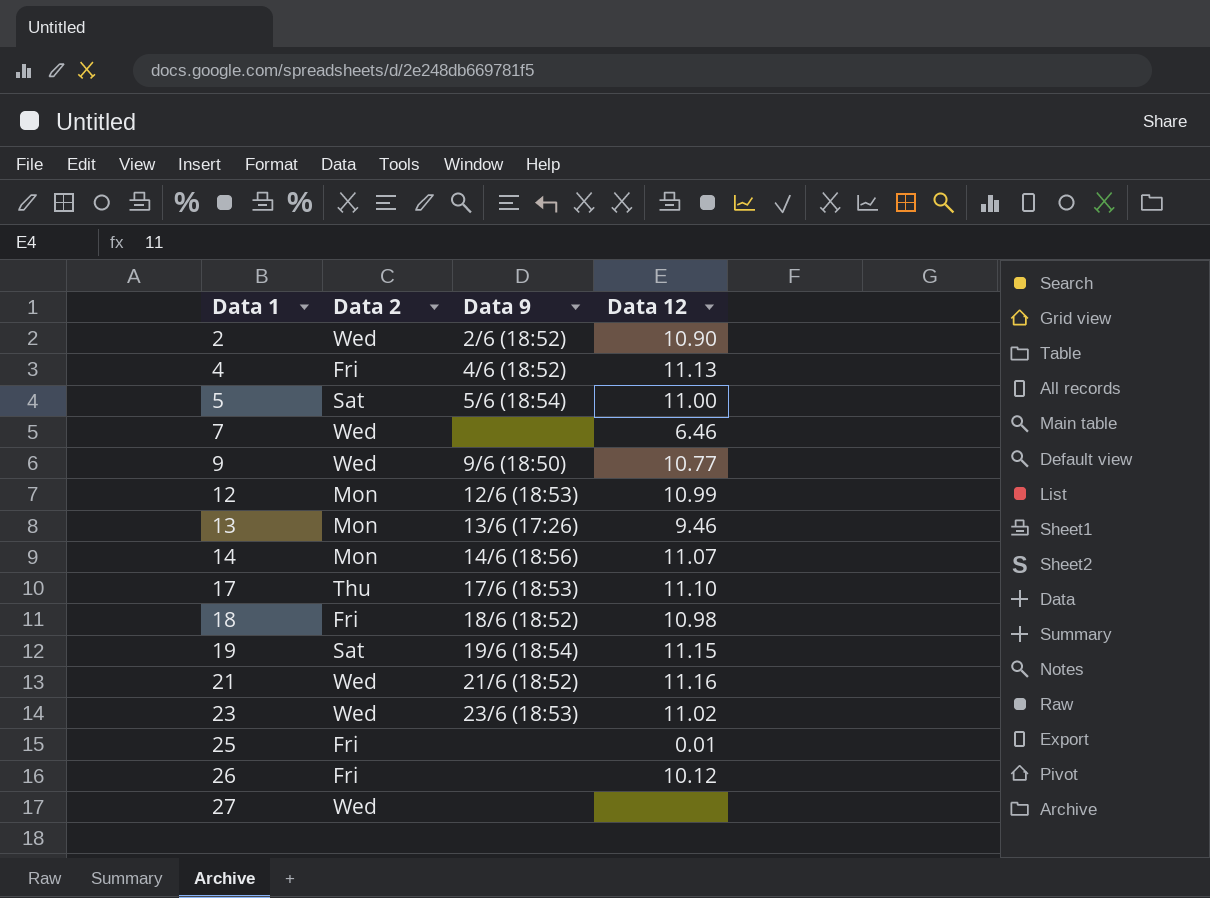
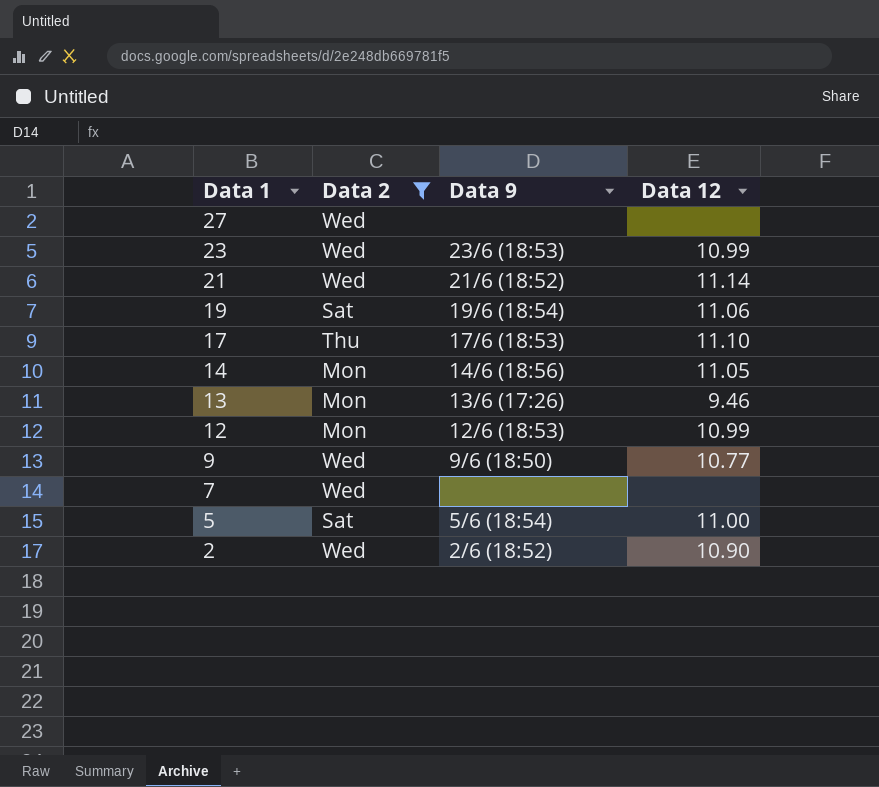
filter: none -> Data 2 != Fri
row order: Data 1 ascending -> Data 1 descending
23 | Data 12: 11.02 -> 10.99
21 | Data 12: 11.16 -> 11.14
19 | Data 12: 11.15 -> 11.06
14 | Data 12: 11.07 -> 11.05
7 | Data 12: 6.46 -> none

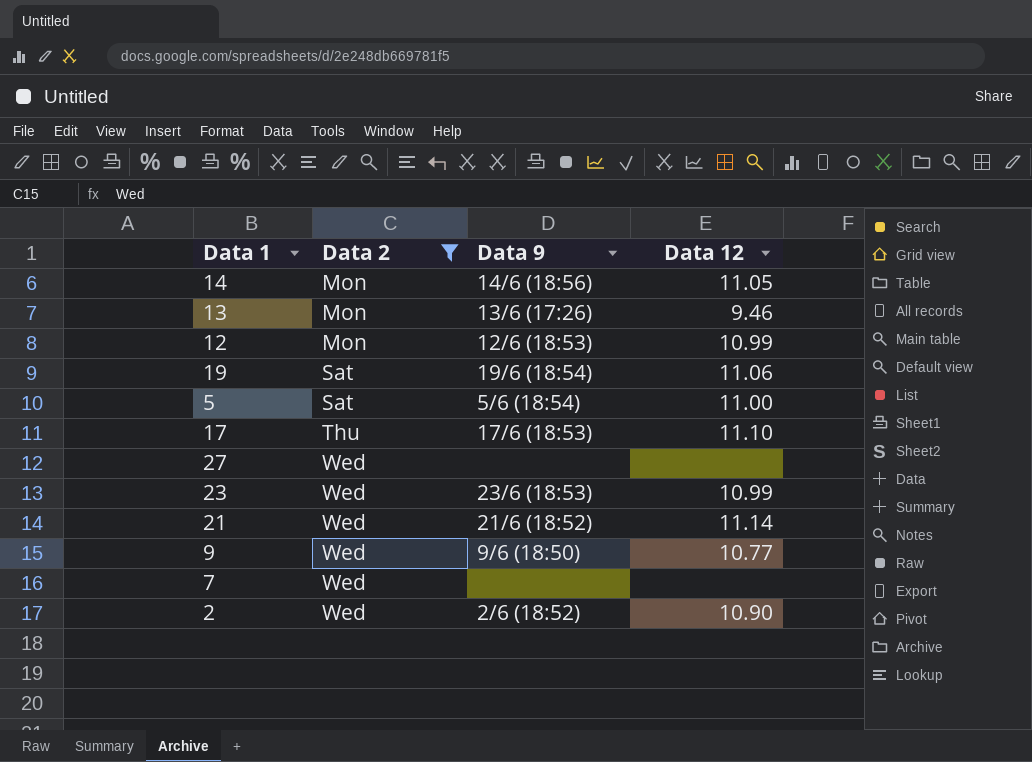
row order: Data 1 descending -> Data 2 ascending

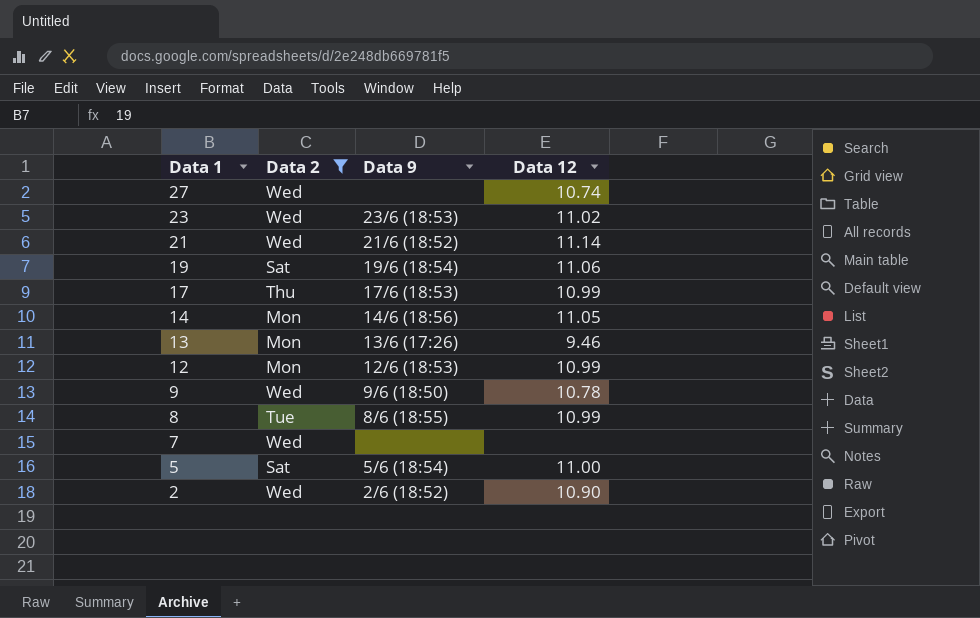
row order: Data 2 ascending -> Data 1 descending
27 | Data 12: none -> 10.74
23 | Data 12: 10.99 -> 11.02
17 | Data 12: 11.10 -> 10.99
9 | Data 12: 10.77 -> 10.78
row 8: none -> Tue | 8/6 (18:55) | 10.99

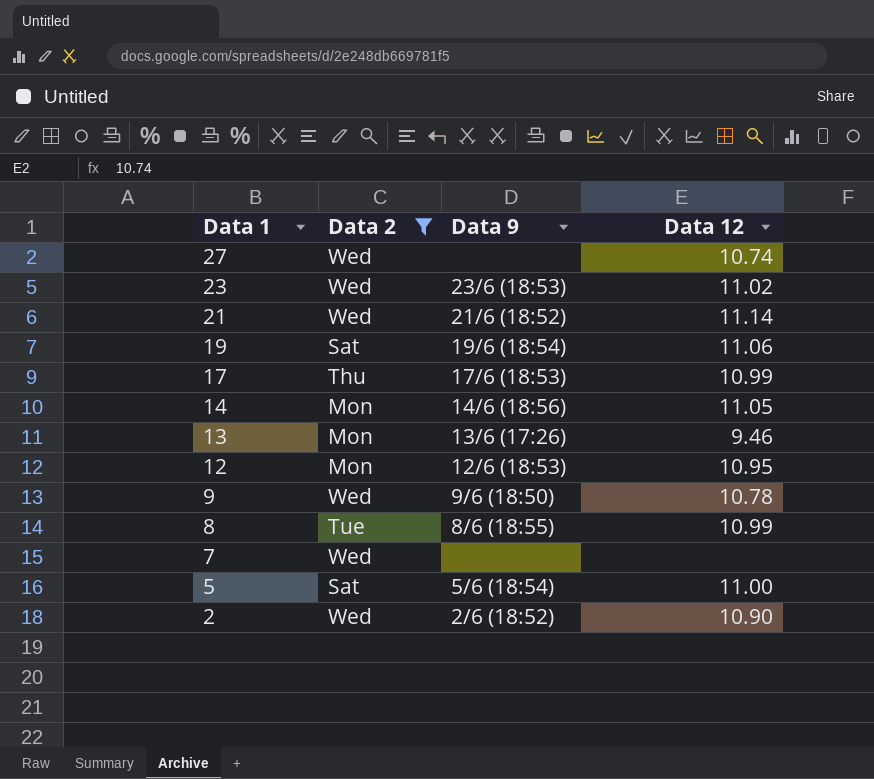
12 | Data 12: 10.99 -> 10.95

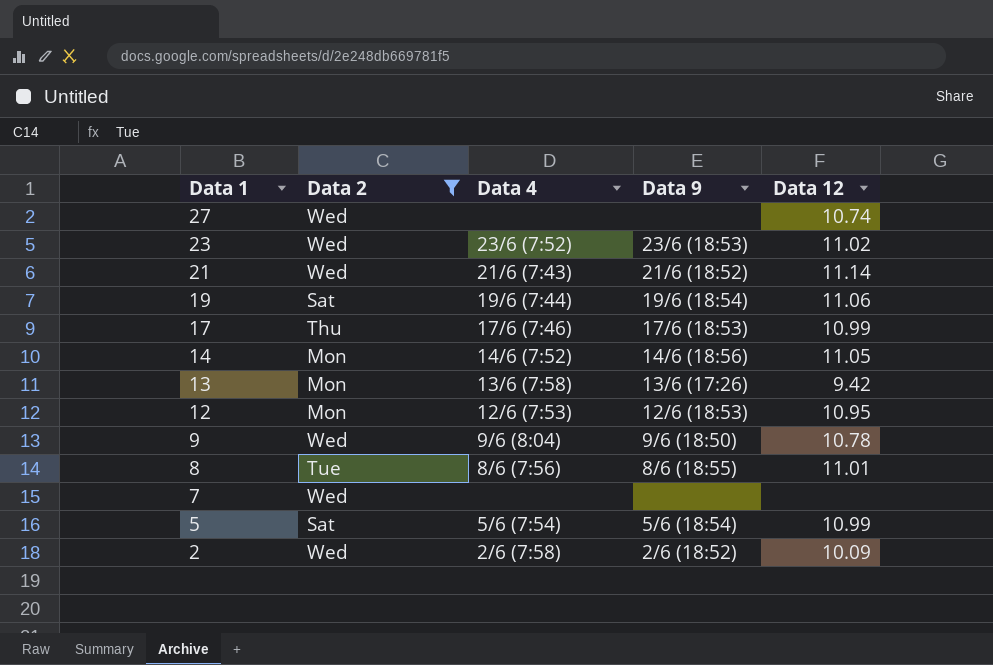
column Data 4 | position: none -> 3
13 | Data 12: 9.46 -> 9.42
8 | Data 12: 10.99 -> 11.01
5 | Data 12: 11.00 -> 10.99
2 | Data 12: 10.90 -> 10.09

